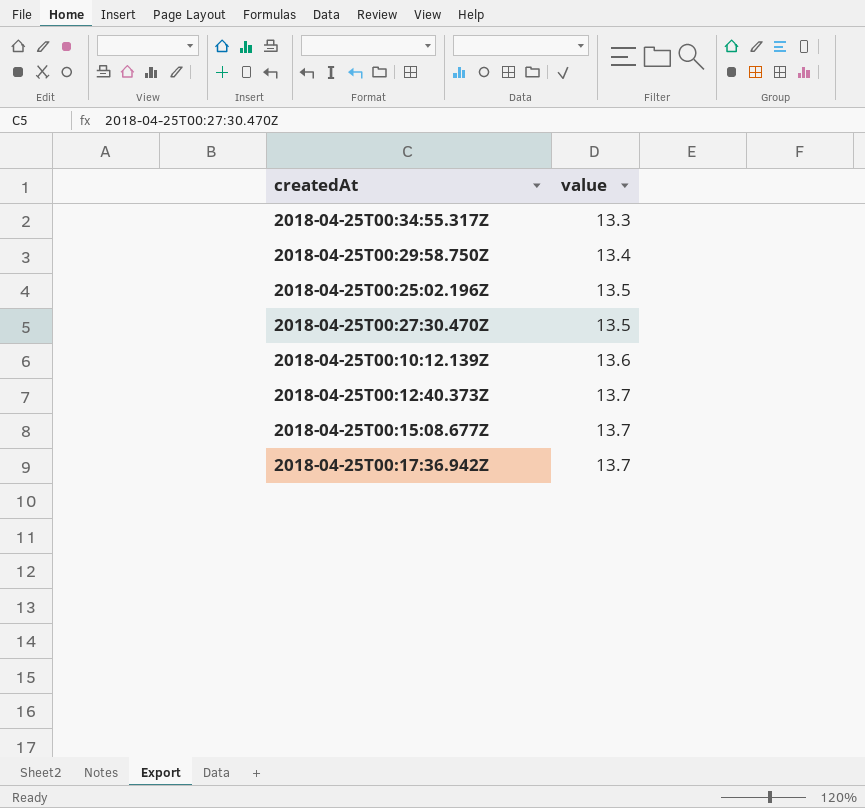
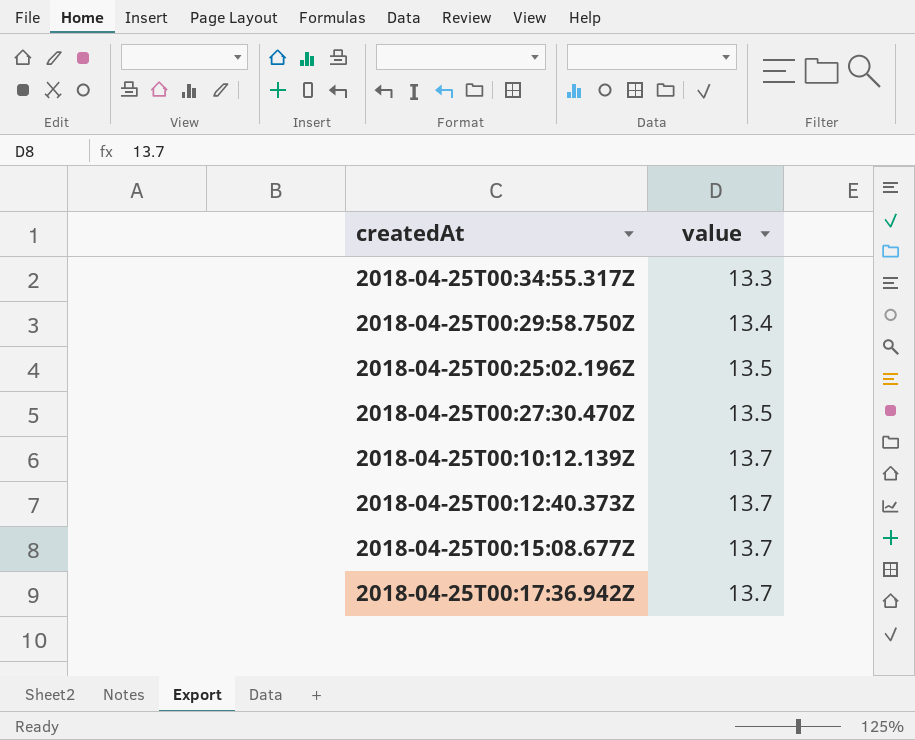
2018-04-25T00:10:12.139Z | value: 13.6 -> 13.7

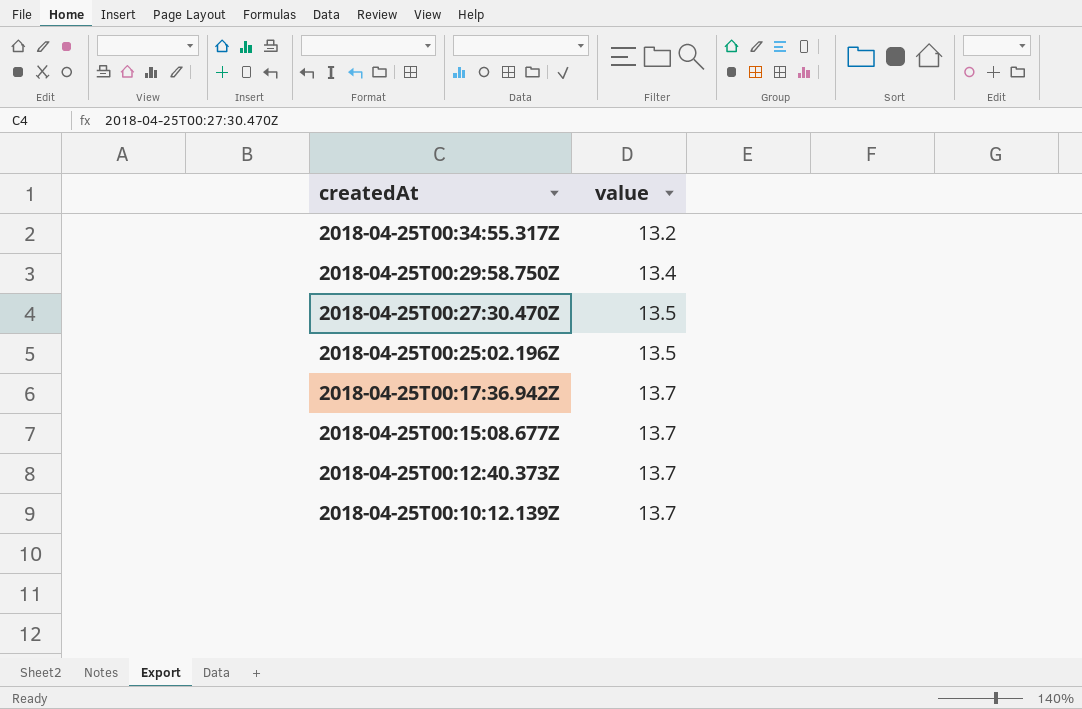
row order: value ascending -> createdAt descending
2018-04-25T00:34:55.317Z | value: 13.3 -> 13.2

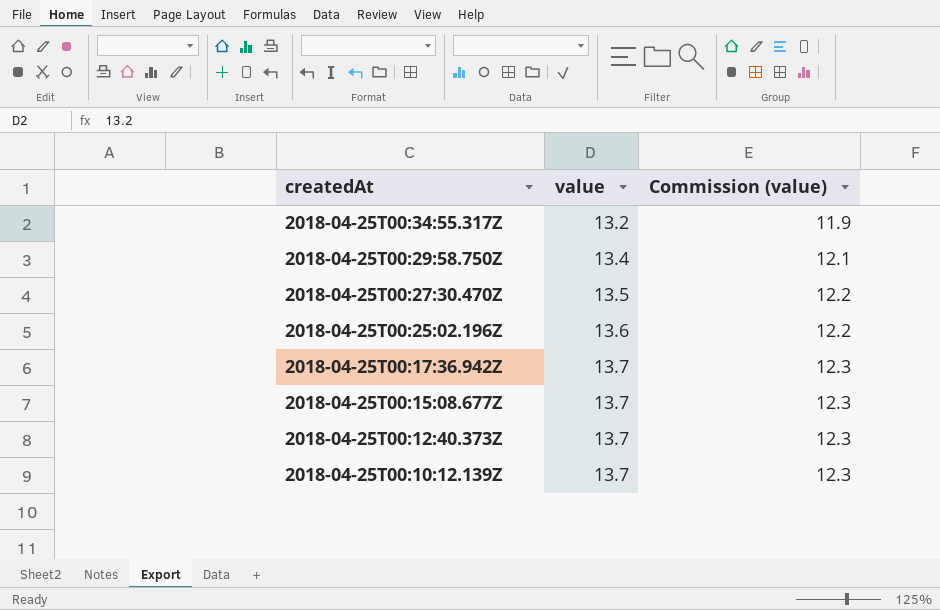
column Commission (value) | formula: none -> [value] * 0.9
2018-04-25T00:25:02.196Z | value: 13.5 -> 13.6

